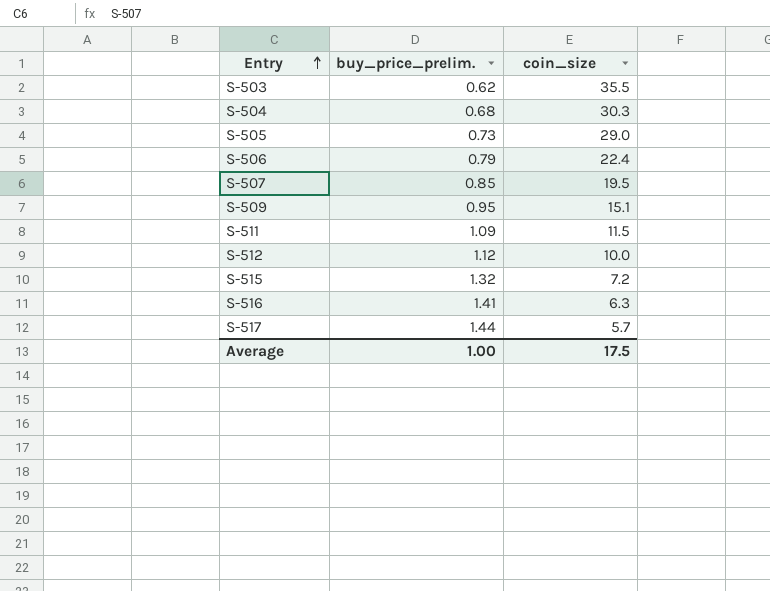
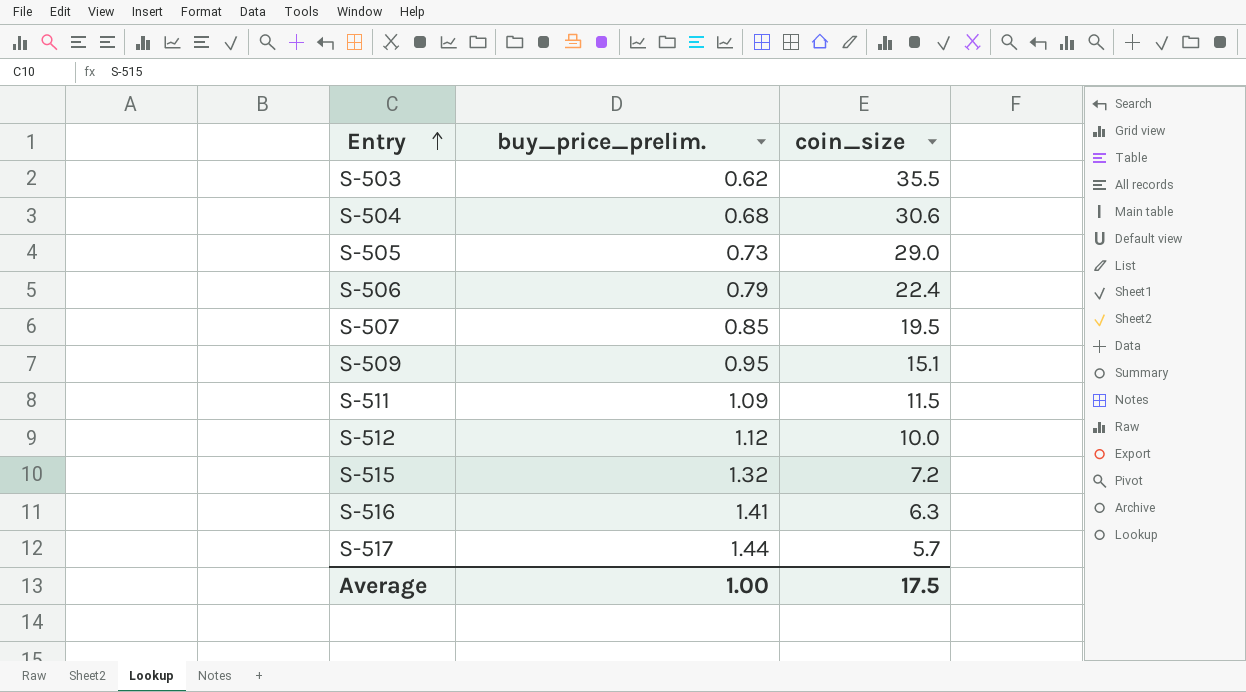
S-504 | coin_size: 30.3 -> 30.6

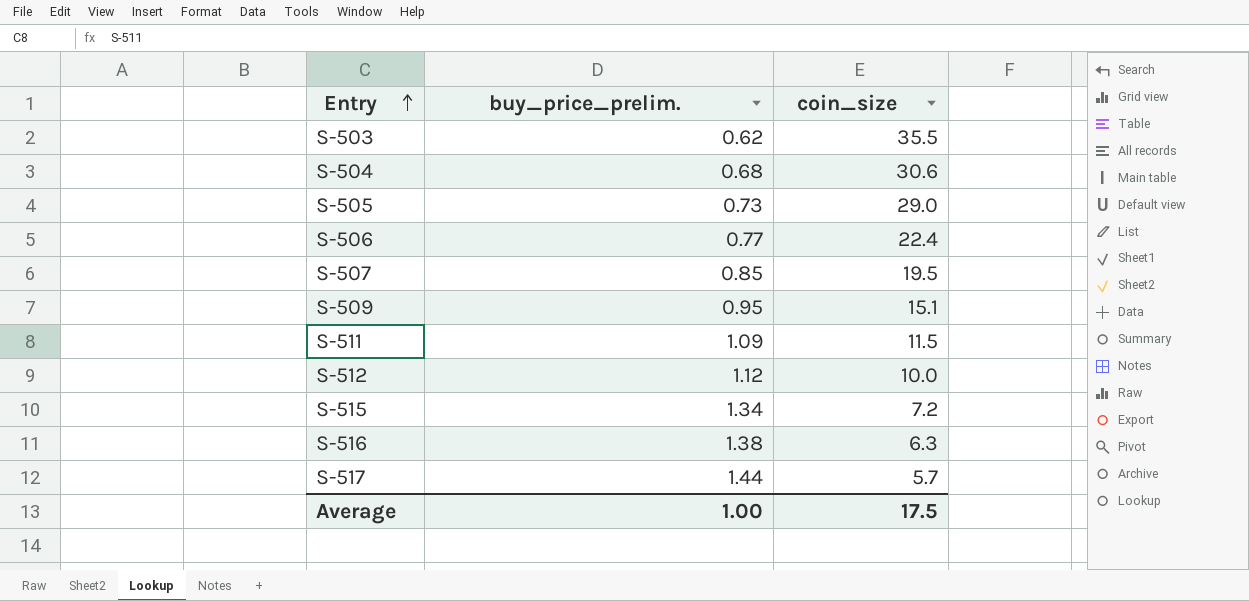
S-506 | buy_price_prelim.: 0.79 -> 0.77
S-515 | buy_price_prelim.: 1.32 -> 1.34
S-516 | buy_price_prelim.: 1.41 -> 1.38

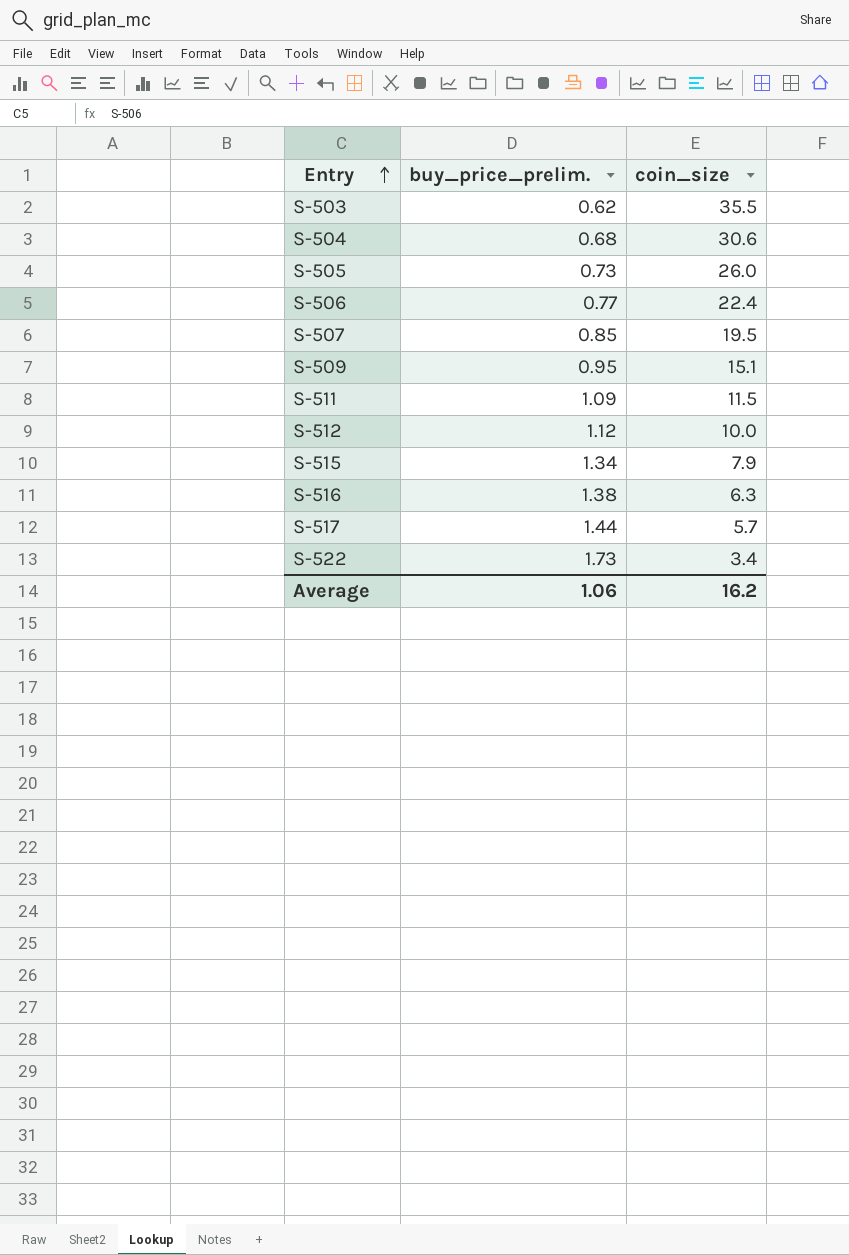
S-505 | coin_size: 29.0 -> 26.0
S-515 | coin_size: 7.2 -> 7.9
row S-522: none -> 1.73 | 3.4
Average | buy_price_prelim.: 1.00 -> 1.06
Average | coin_size: 17.5 -> 16.2

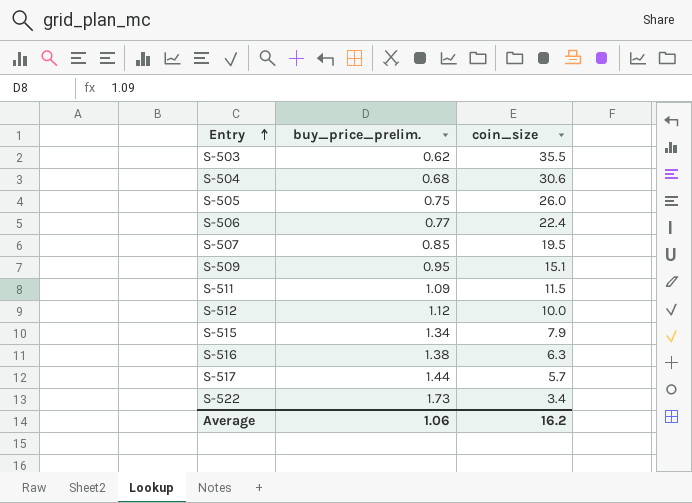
S-505 | buy_price_prelim.: 0.73 -> 0.75

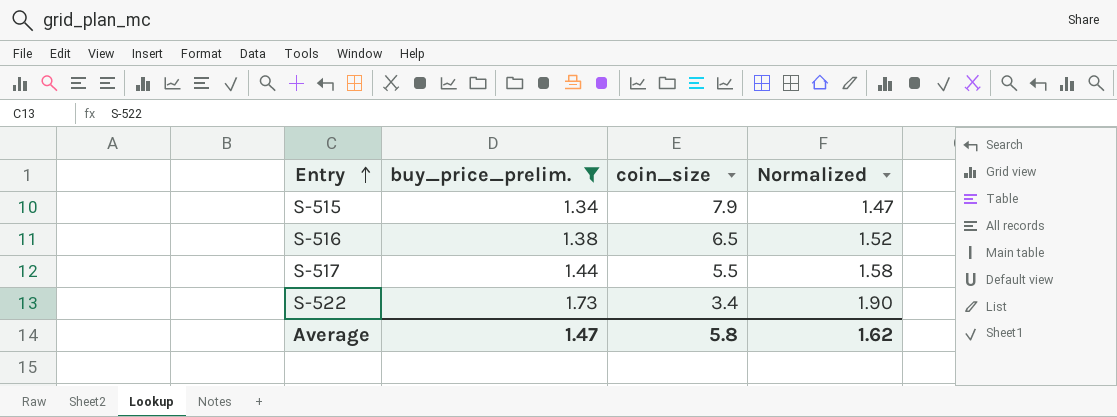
filter: none -> buy_price_prelim. >= 1.34
column Normalized | formula: none -> [buy_price_prelim.] * 1.1
S-516 | coin_size: 6.3 -> 6.5
S-517 | coin_size: 5.7 -> 5.5
Average | buy_price_prelim.: 1.06 -> 1.47
Average | coin_size: 16.2 -> 5.8

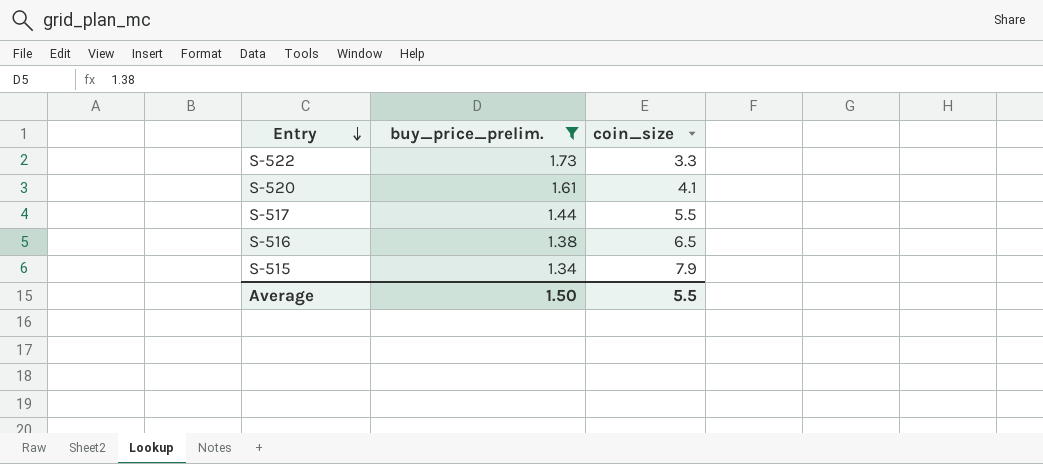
row order: Entry ascending -> Entry descending
column Normalized | formula: [buy_price_prelim.] * 1.1 -> none
S-522 | coin_size: 3.4 -> 3.3
row S-520: none -> 1.61 | 4.1
Average | buy_price_prelim.: 1.47 -> 1.50
Average | coin_size: 5.8 -> 5.5

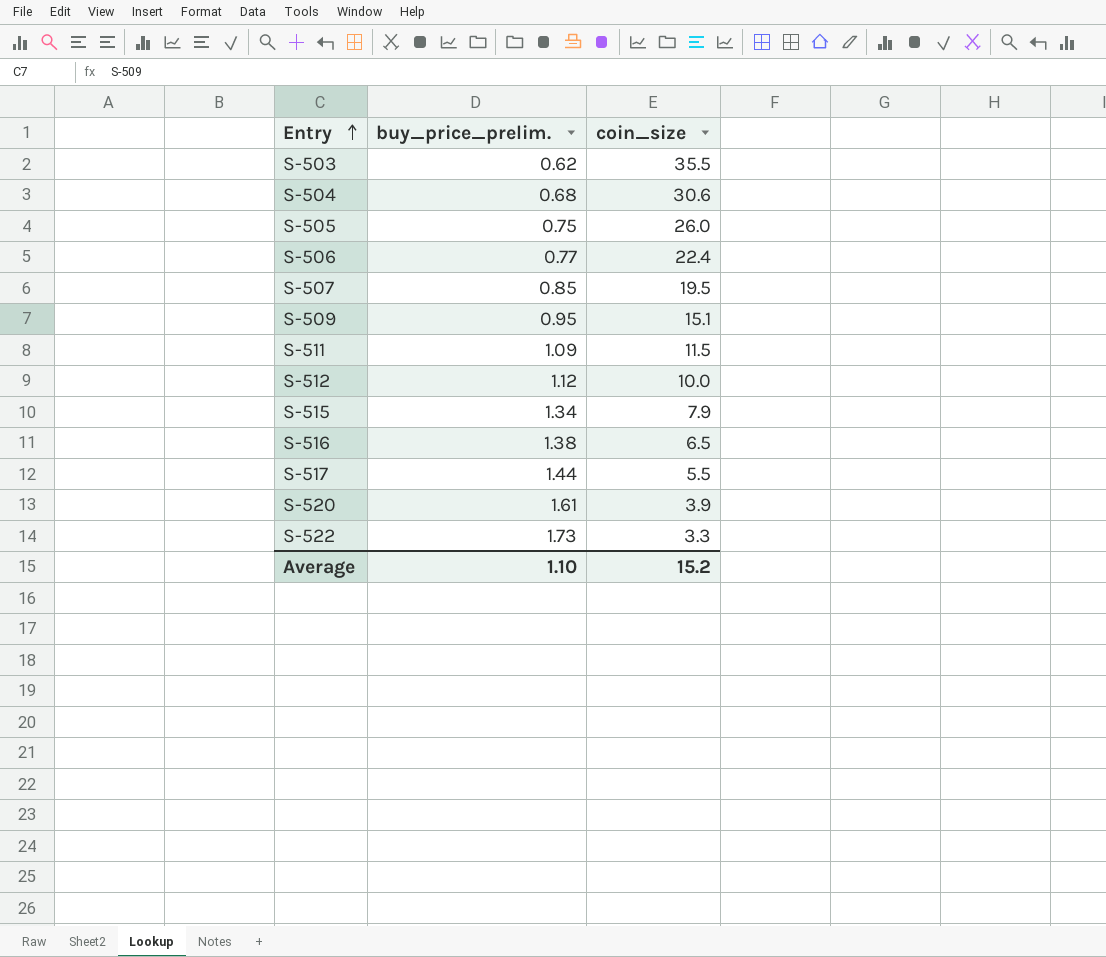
filter: buy_price_prelim. >= 1.34 -> none
row order: Entry descending -> Entry ascending
S-520 | coin_size: 4.1 -> 3.9
Average | buy_price_prelim.: 1.50 -> 1.10
Average | coin_size: 5.5 -> 15.2

